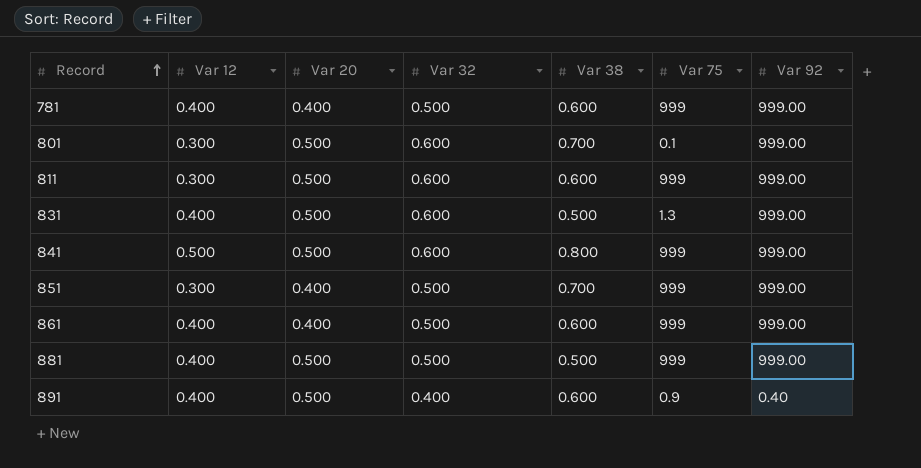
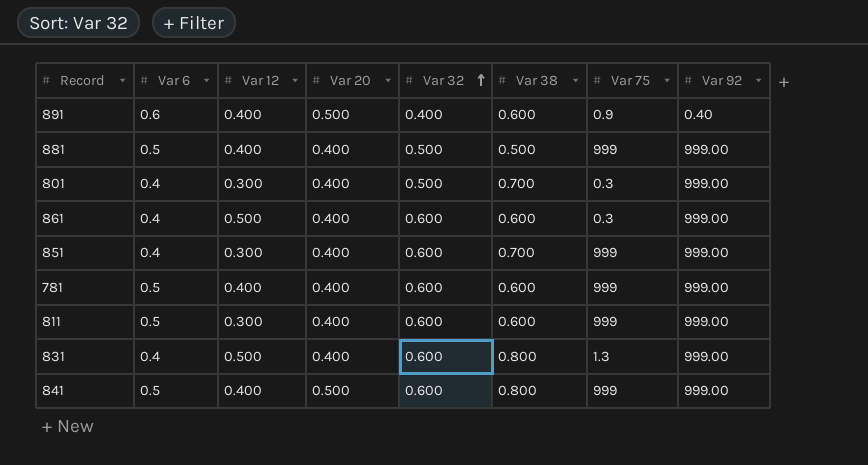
row order: Record ascending -> Var 32 ascending
column Var 6 | position: none -> 2
881 | Var 20: 0.500 -> 0.400
801 | Var 20: 0.500 -> 0.400
801 | Var 32: 0.600 -> 0.500
801 | Var 75: 0.1 -> 0.3
861 | Var 12: 0.400 -> 0.500
861 | Var 32: 0.500 -> 0.600
861 | Var 75: 999 -> 0.3
851 | Var 32: 0.500 -> 0.600
781 | Var 32: 0.500 -> 0.600
811 | Var 20: 0.500 -> 0.400
831 | Var 12: 0.400 -> 0.500
831 | Var 20: 0.500 -> 0.400
831 | Var 38: 0.500 -> 0.800
841 | Var 12: 0.500 -> 0.400

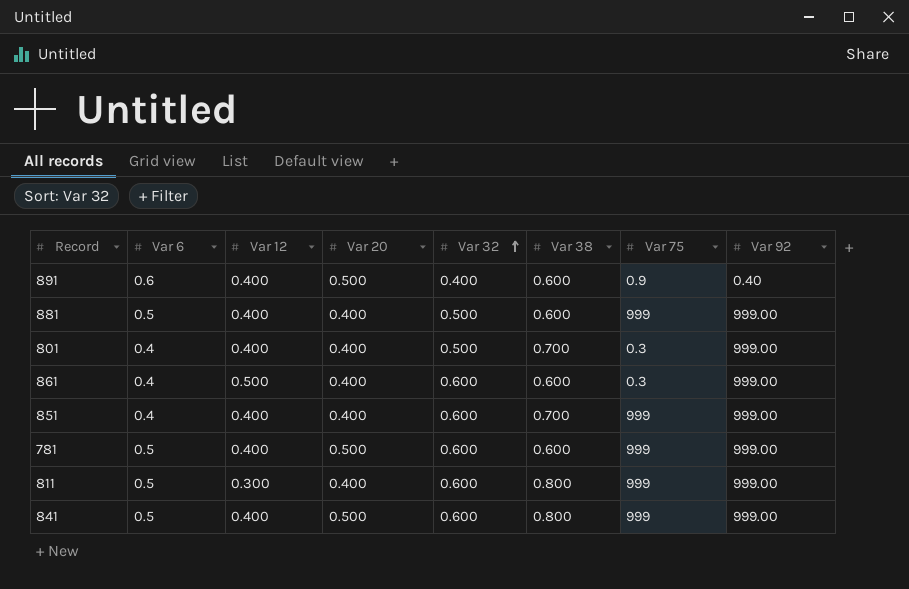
row 831: 0.4 | 0.500 | 0.400 | 0.600 | 0.800 | 1.3 | 999.00 -> none
881 | Var 38: 0.500 -> 0.600
801 | Var 12: 0.300 -> 0.400
851 | Var 12: 0.300 -> 0.400
781 | Var 20: 0.400 -> 0.500
811 | Var 38: 0.600 -> 0.800

